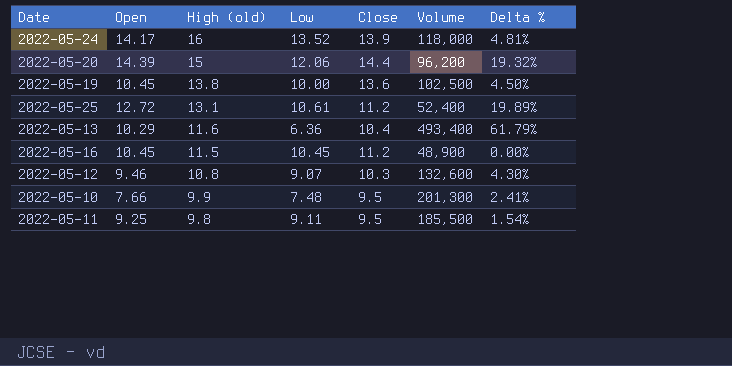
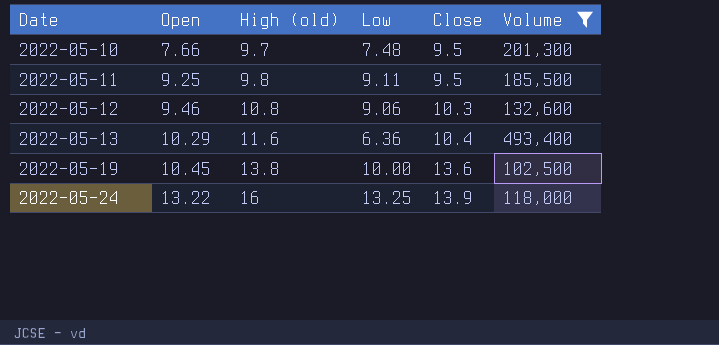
filter: none -> Volume >= 102,500
row order: High (old) descending -> Date ascending
column Delta % | formula: ([Open] - [Low]) / [Low] -> none
2022-05-10 | High (old): 9.9 -> 9.7
2022-05-12 | Low: 9.07 -> 9.06
2022-05-24 | Open: 14.17 -> 13.22
2022-05-24 | Low: 13.52 -> 13.25

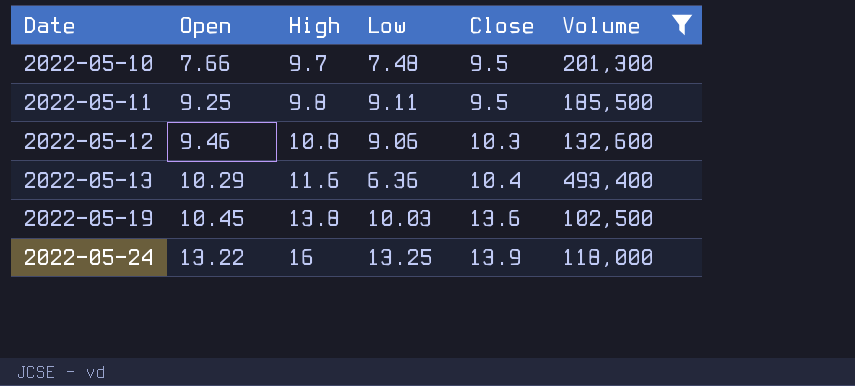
column name: High (old) -> High
2022-05-19 | Low: 10.00 -> 10.03

